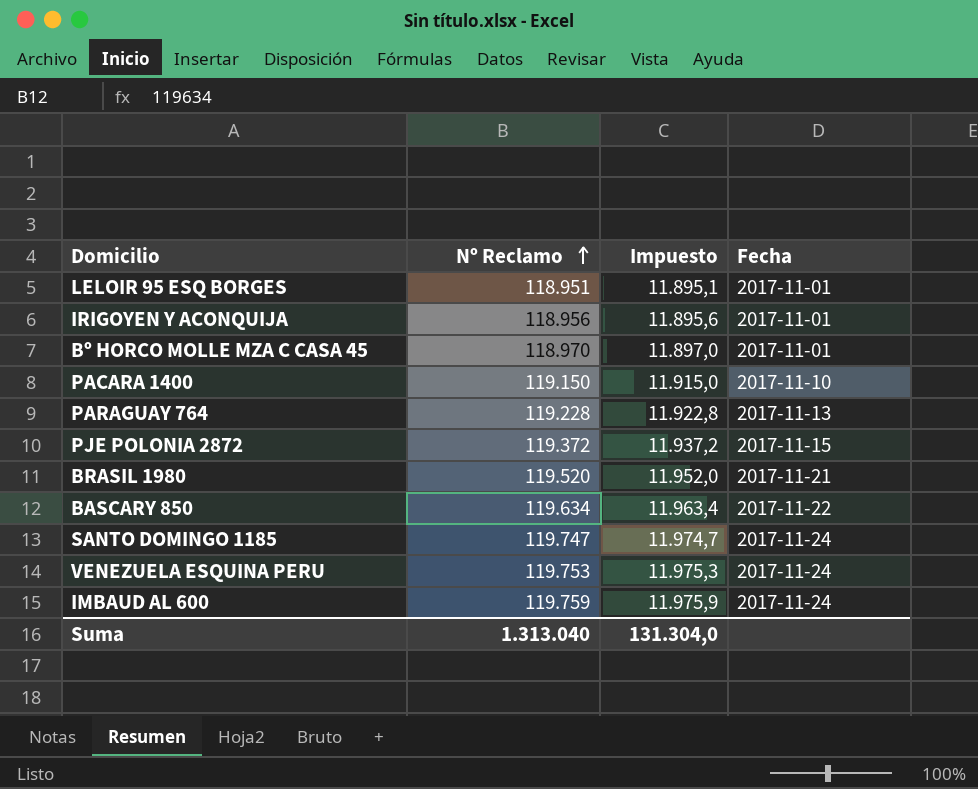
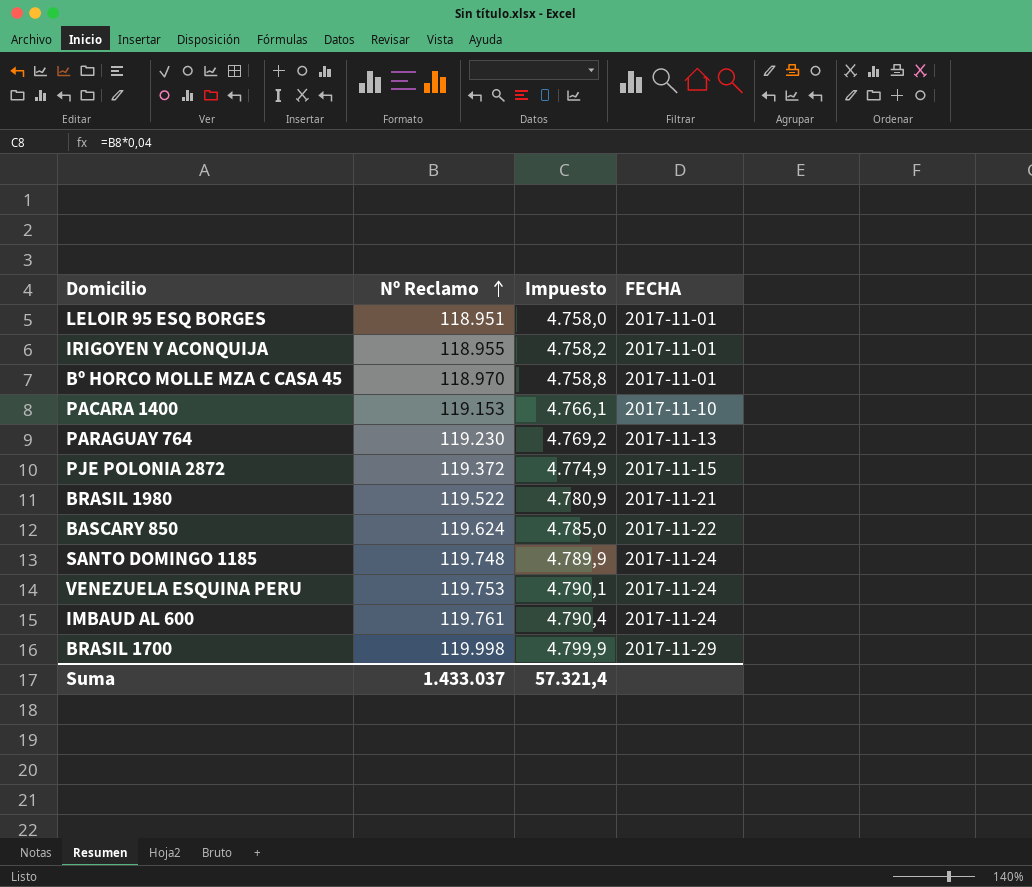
column Impuesto | formula: [Nº Reclamo] * 0,1 -> [Nº Reclamo] * 0,04
column name: Fecha -> FECHA
IRIGOYEN Y ACONQUIJA | Nº Reclamo: 118.956 -> 118.955
PACARA 1400 | Nº Reclamo: 119.150 -> 119.153
PARAGUAY 764 | Nº Reclamo: 119.228 -> 119.230
BRASIL 1980 | Nº Reclamo: 119.520 -> 119.522
BASCARY 850 | Nº Reclamo: 119.634 -> 119.624
SANTO DOMINGO 1185 | Nº Reclamo: 119.747 -> 119.748
IMBAUD AL 600 | Nº Reclamo: 119.759 -> 119.761
row BRASIL 1700: none -> 119.998 | 4.799,9 | 2017-11-29
Suma | Nº Reclamo: 1.313.040 -> 1.433.037
Suma | Impuesto: 131.304,0 -> 57.321,4

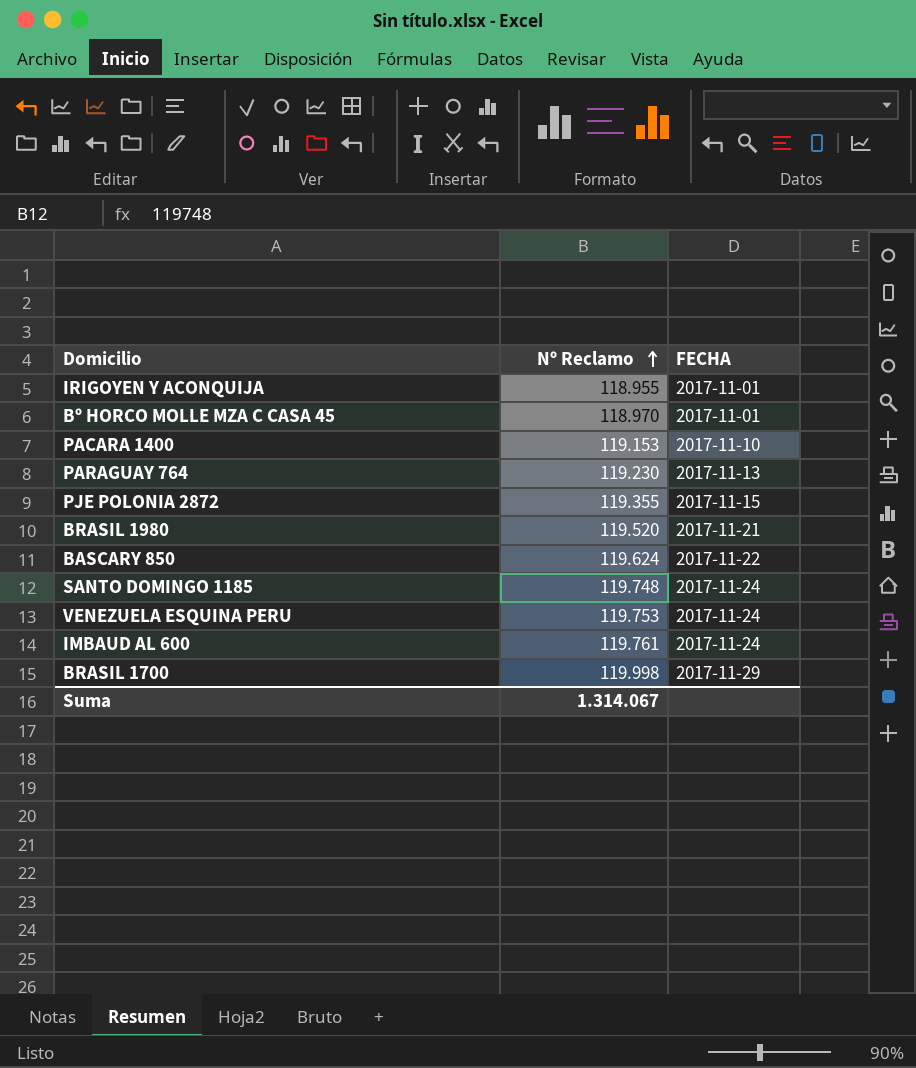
column Impuesto | formula: [Nº Reclamo] * 0,04 -> none
row LELOIR 95 ESQ BORGES: 118.951 | 4.758,0 | 2017-11-01 -> none
PJE POLONIA 2872 | Nº Reclamo: 119.372 -> 119.355
BRASIL 1980 | Nº Reclamo: 119.522 -> 119.520
Suma | Nº Reclamo: 1.433.037 -> 1.314.067

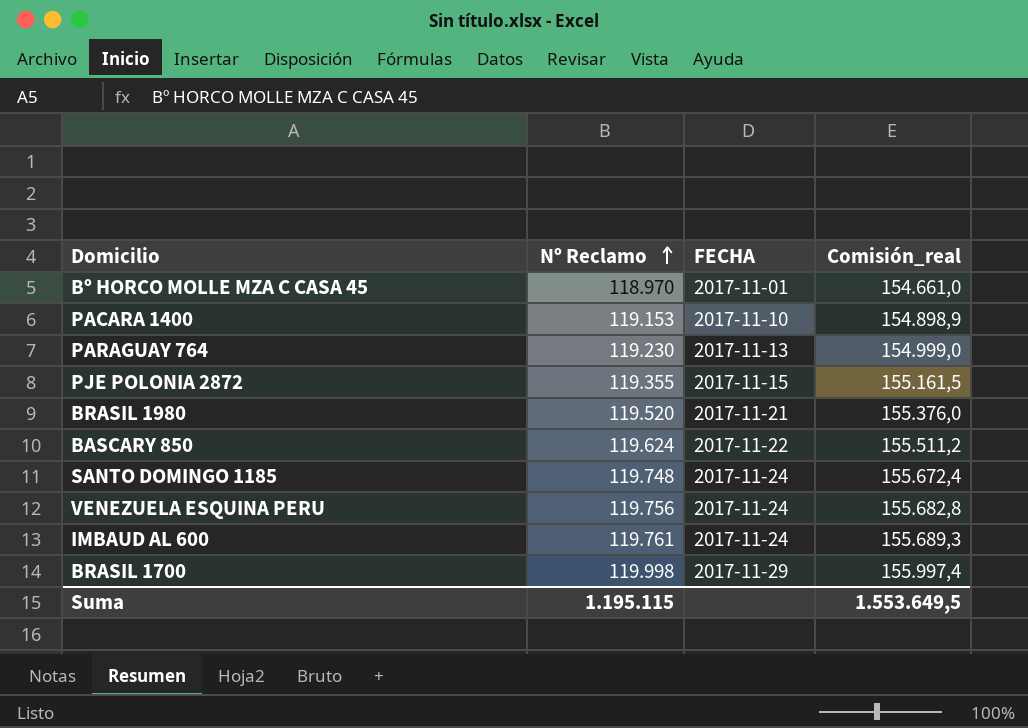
column Comisión_real | formula: none -> [Nº Reclamo] * 1,3
row IRIGOYEN Y ACONQUIJA: 118.955 | 2017-11-01 -> none
VENEZUELA ESQUINA PERU | Nº Reclamo: 119.753 -> 119.756
Suma | Nº Reclamo: 1.314.067 -> 1.195.115

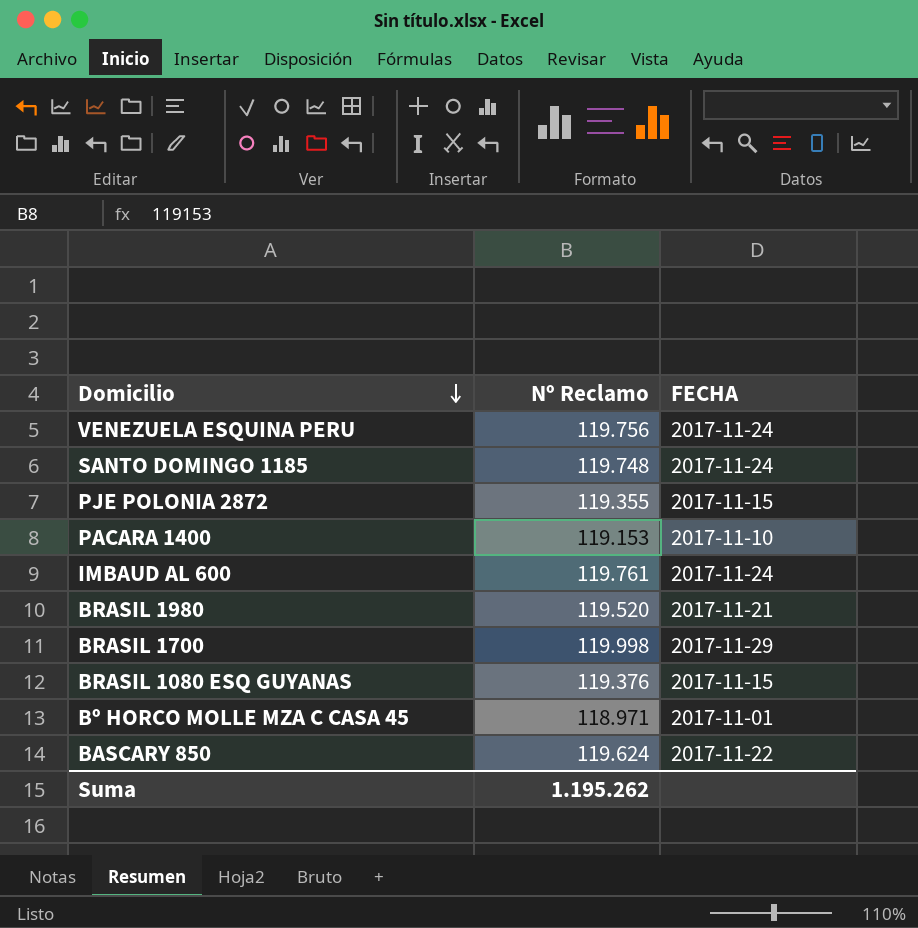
row order: Nº Reclamo ascending -> Domicilio descending
column Comisión_real | formula: [Nº Reclamo] * 1,3 -> none
row PARAGUAY 764: 119.230 | 2017-11-13 | 154.999,0 -> none
row BRASIL 1080 ESQ GUYANAS: none -> 119.376 | 2017-11-15
Bº HORCO MOLLE MZA C CASA 45 | Nº Reclamo: 118.970 -> 118.971
Suma | Nº Reclamo: 1.195.115 -> 1.195.262

